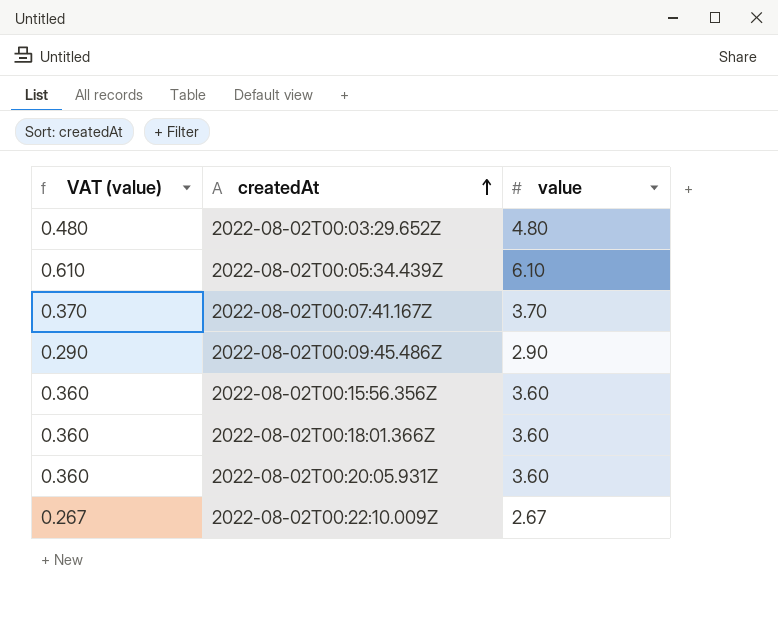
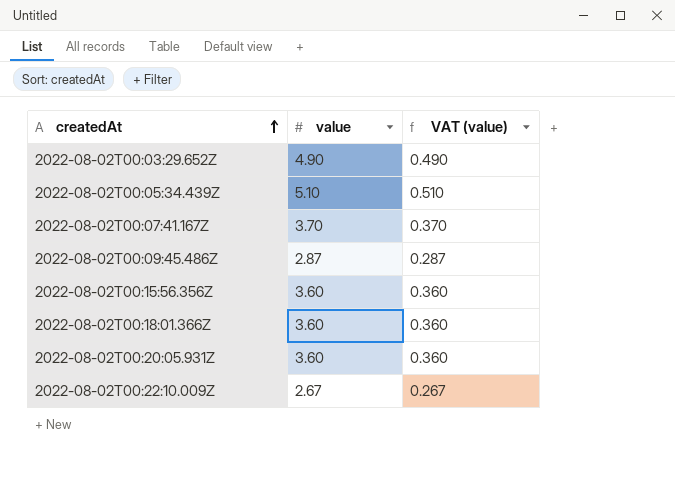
column VAT (value) | position: 1 -> 3
2022-08-02T00:03:29.652Z | value: 4.80 -> 4.90
2022-08-02T00:03:29.652Z | VAT (value): 0.480 -> 0.490
2022-08-02T00:05:34.439Z | value: 6.10 -> 5.10
2022-08-02T00:05:34.439Z | VAT (value): 0.610 -> 0.510
2022-08-02T00:09:45.486Z | value: 2.90 -> 2.87
2022-08-02T00:09:45.486Z | VAT (value): 0.290 -> 0.287

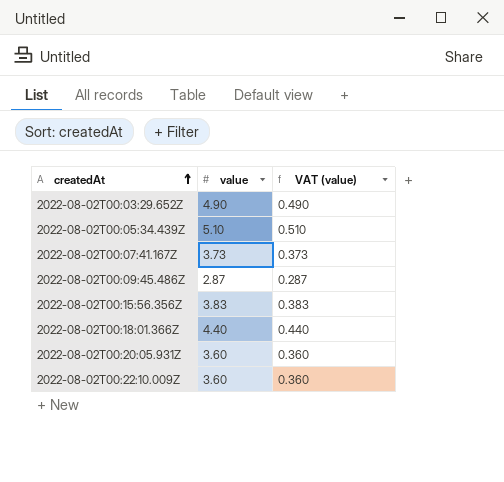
2022-08-02T00:07:41.167Z | value: 3.70 -> 3.73
2022-08-02T00:07:41.167Z | VAT (value): 0.370 -> 0.373
2022-08-02T00:15:56.356Z | value: 3.60 -> 3.83
2022-08-02T00:15:56.356Z | VAT (value): 0.360 -> 0.383
2022-08-02T00:18:01.366Z | value: 3.60 -> 4.40
2022-08-02T00:18:01.366Z | VAT (value): 0.360 -> 0.440
2022-08-02T00:22:10.009Z | value: 2.67 -> 3.60
2022-08-02T00:22:10.009Z | VAT (value): 0.267 -> 0.360

